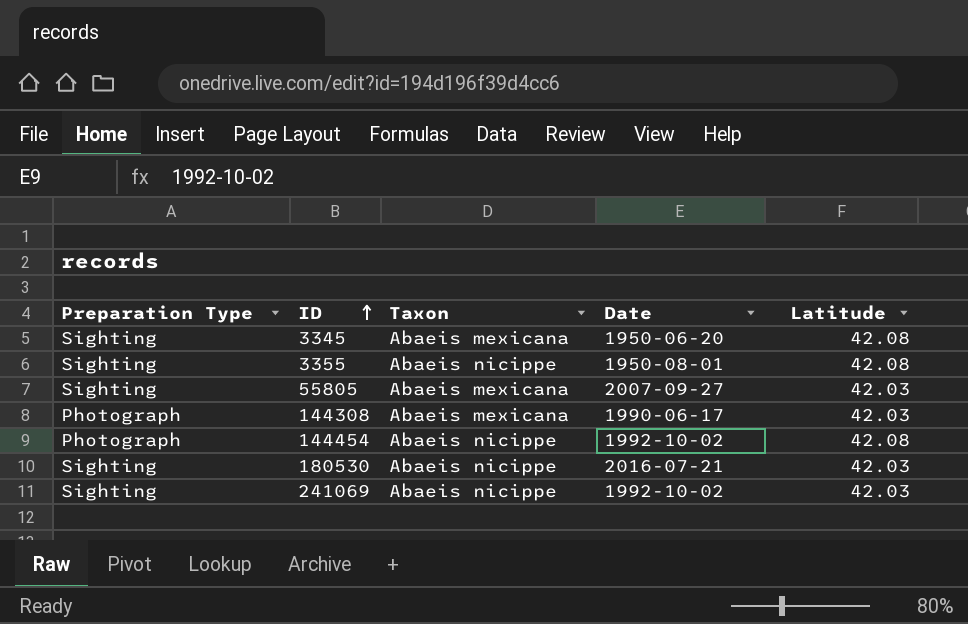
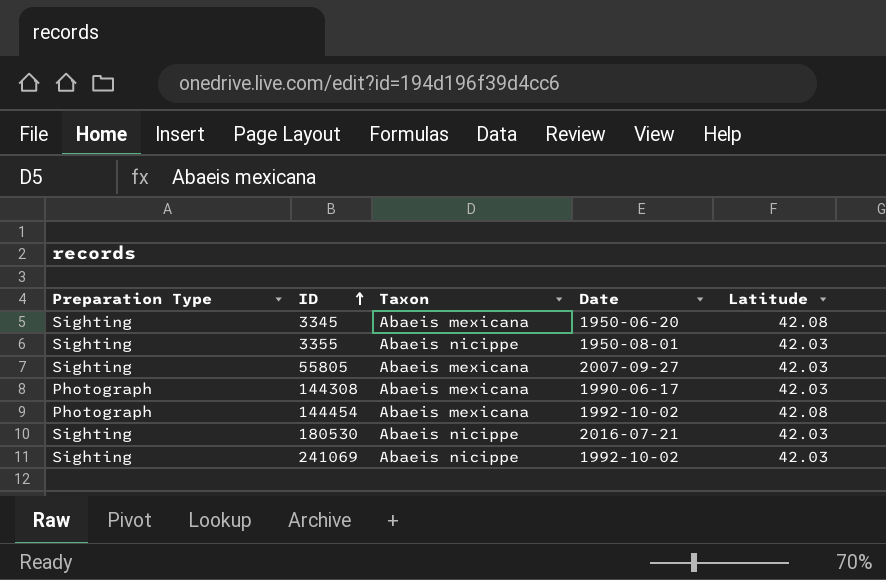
3355 | Latitude: 42.08 -> 42.03
144454 | Taxon: Abaeis nicippe -> Abaeis mexicana

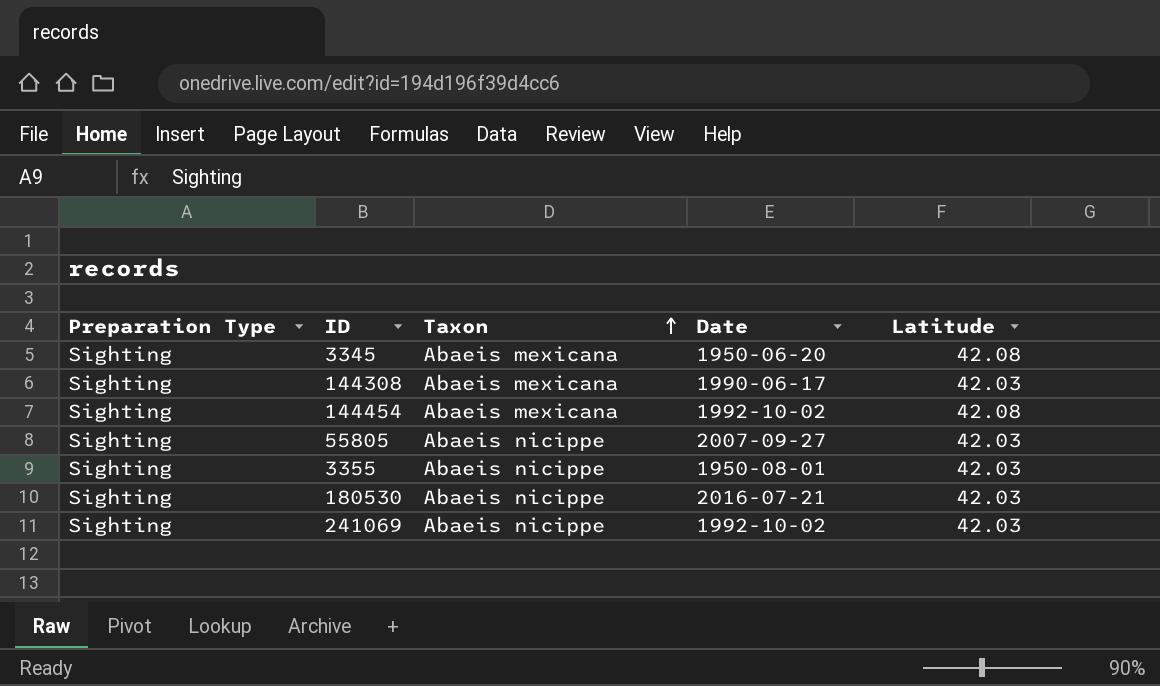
row order: ID ascending -> Taxon ascending
144308 | Preparation Type: Photograph -> Sighting
144454 | Preparation Type: Photograph -> Sighting
55805 | Taxon: Abaeis mexicana -> Abaeis nicippe

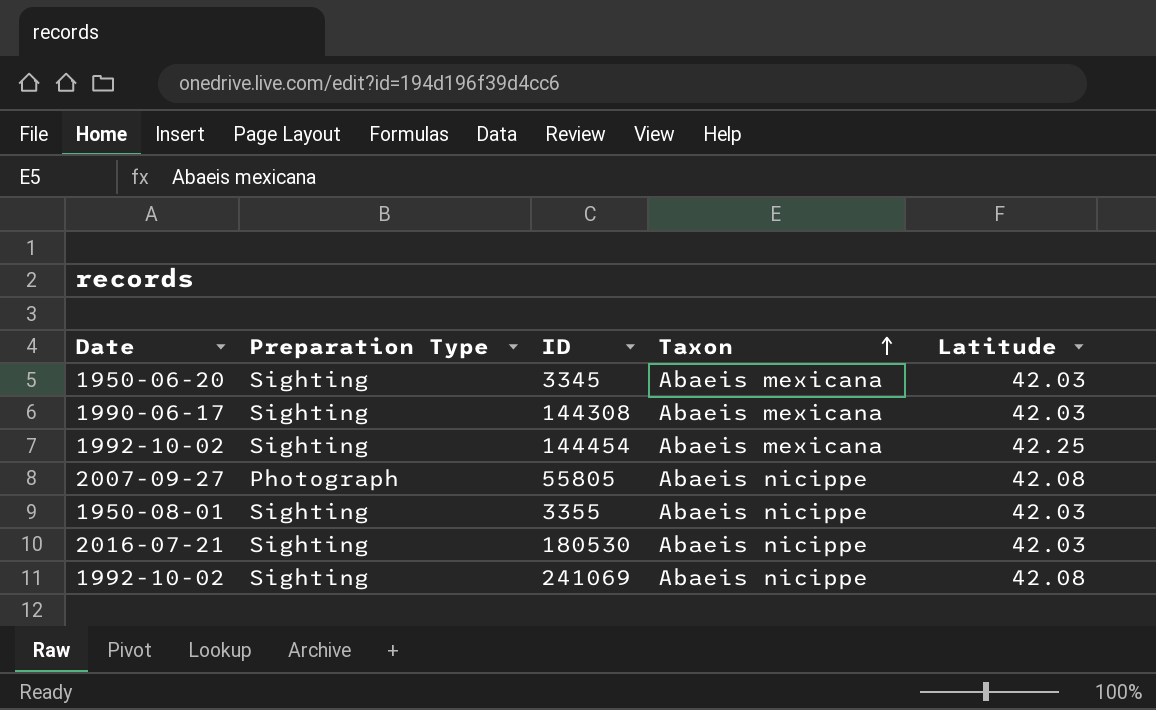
column Date | position: 4 -> 1
3345 | Latitude: 42.08 -> 42.03
144454 | Latitude: 42.08 -> 42.25
55805 | Preparation Type: Sighting -> Photograph
55805 | Latitude: 42.03 -> 42.08
241069 | Latitude: 42.03 -> 42.08

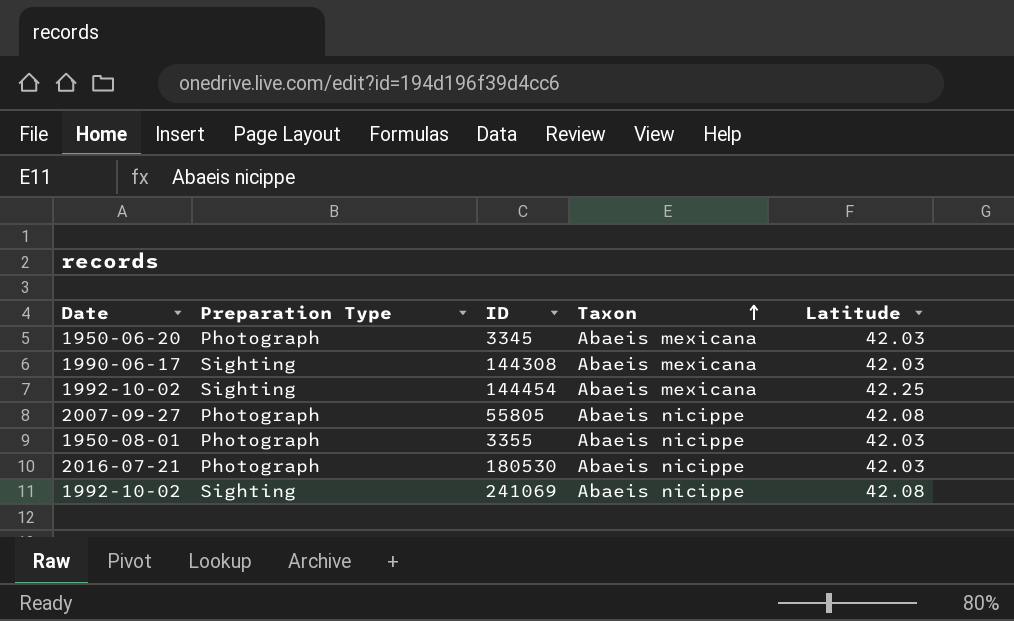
3345 | Preparation Type: Sighting -> Photograph
3355 | Preparation Type: Sighting -> Photograph
180530 | Preparation Type: Sighting -> Photograph

